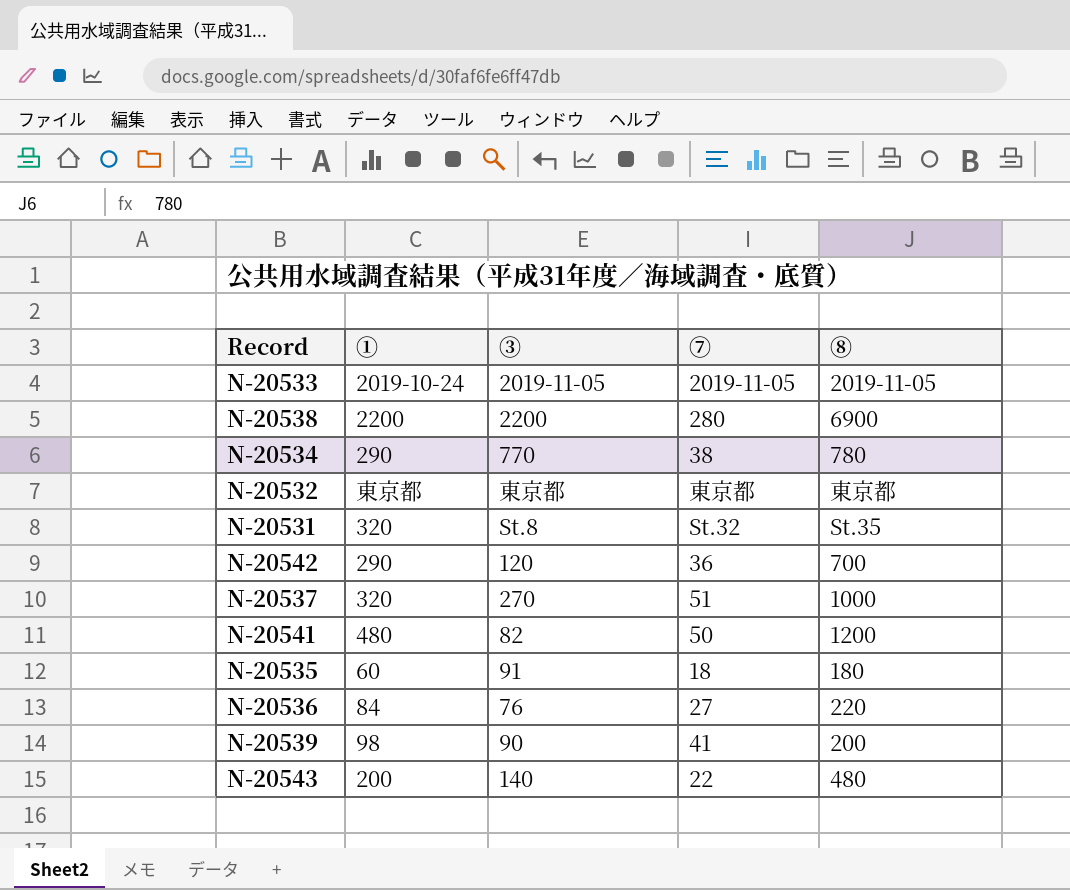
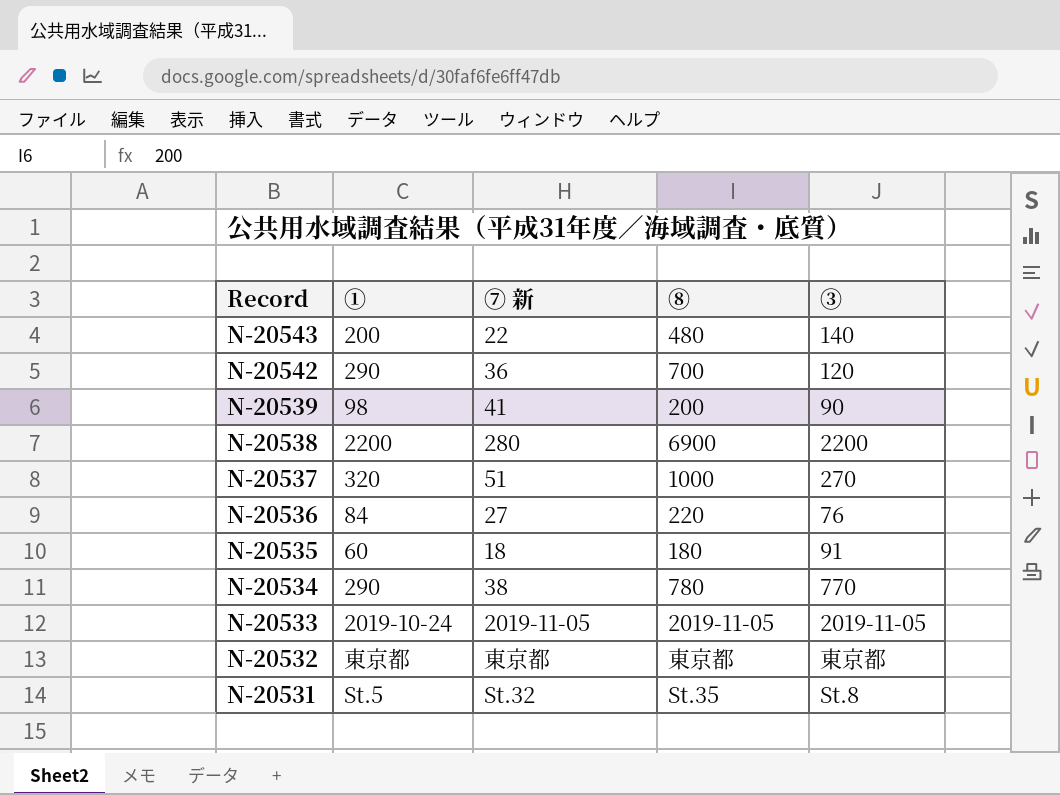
row order: none -> Record descending
column name: ⑦ -> ⑦ 新
column ③ | position: 3 -> 5
row N-20541: 480 | 82 | 50 | 1200 -> none
N-20531 | ①: 320 -> St.5

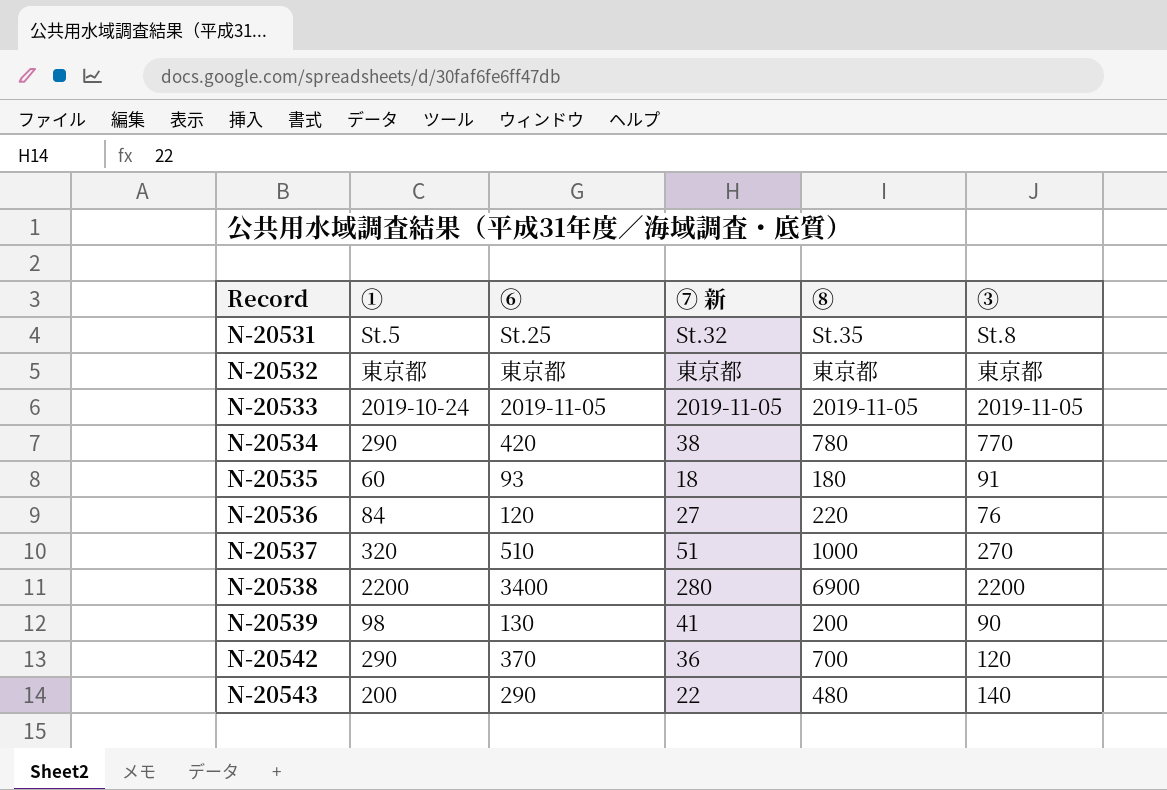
row order: Record descending -> Record ascending
column ⑥ | position: none -> 3

